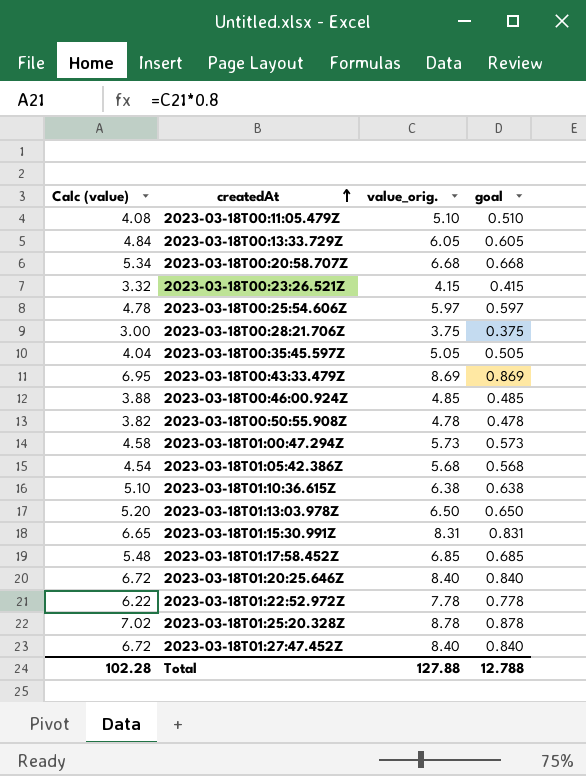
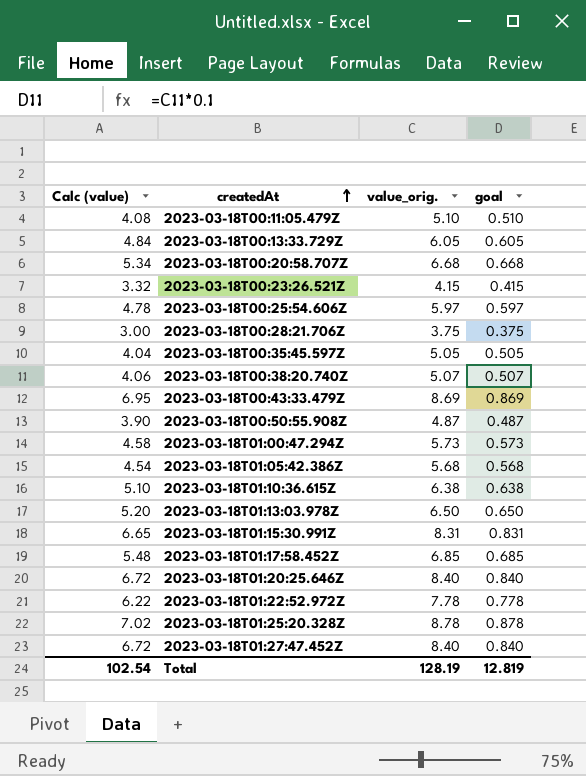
row 2023-03-18T00:46:00.924Z: 3.88 | 4.85 | 0.485 -> none
row 2023-03-18T00:38:20.740Z: none -> 4.06 | 5.07 | 0.507
2023-03-18T00:50:55.908Z | Calc (value): 3.82 -> 3.90
2023-03-18T00:50:55.908Z | value_orig.: 4.78 -> 4.87
2023-03-18T00:50:55.908Z | goal: 0.478 -> 0.487
Total | Calc (value): 102.28 -> 102.54
Total | value_orig.: 127.88 -> 128.19
Total | goal: 12.788 -> 12.819

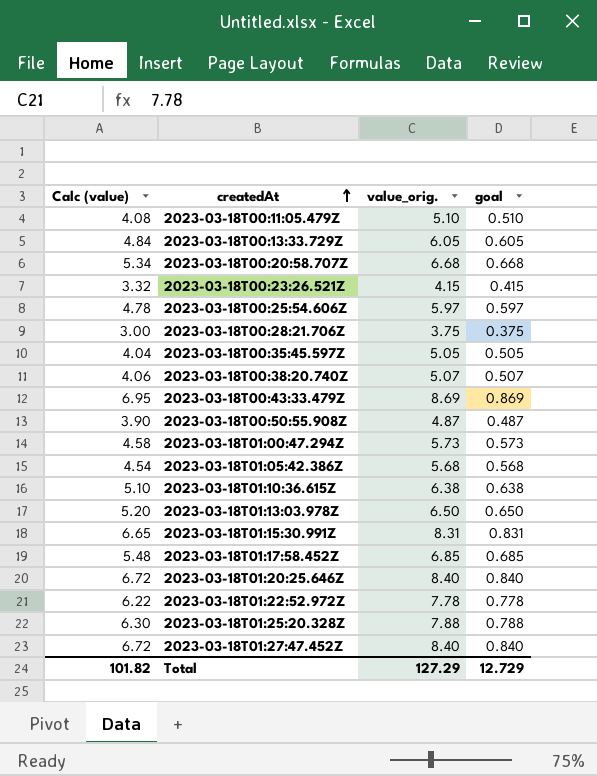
2023-03-18T01:25:20.328Z | Calc (value): 7.02 -> 6.30
2023-03-18T01:25:20.328Z | value_orig.: 8.78 -> 7.88
2023-03-18T01:25:20.328Z | goal: 0.878 -> 0.788
Total | Calc (value): 102.54 -> 101.82
Total | value_orig.: 128.19 -> 127.29
Total | goal: 12.819 -> 12.729

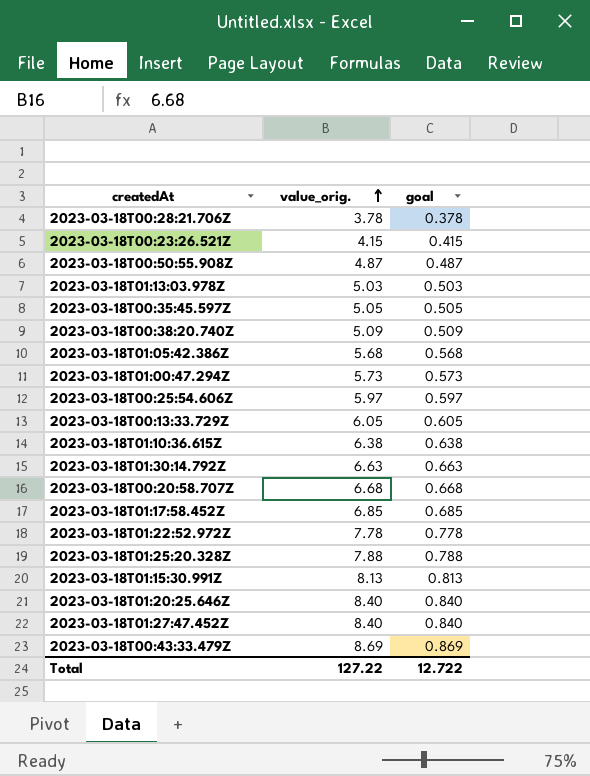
row order: createdAt ascending -> value_orig. ascending
column Calc (value) | formula: [value_orig.] * 0.8 -> none
row 2023-03-18T00:11:05.479Z: 4.08 | 5.10 | 0.510 -> none
2023-03-18T00:28:21.706Z | value_orig.: 3.75 -> 3.78
2023-03-18T00:28:21.706Z | goal: 0.375 -> 0.378
2023-03-18T01:13:03.978Z | value_orig.: 6.50 -> 5.03
2023-03-18T01:13:03.978Z | goal: 0.650 -> 0.503
2023-03-18T00:38:20.740Z | value_orig.: 5.07 -> 5.09
2023-03-18T00:38:20.740Z | goal: 0.507 -> 0.509
row 2023-03-18T01:30:14.792Z: none -> 6.63 | 0.663
2023-03-18T01:15:30.991Z | value_orig.: 8.31 -> 8.13
2023-03-18T01:15:30.991Z | goal: 0.831 -> 0.813
Total | value_orig.: 127.29 -> 127.22
Total | goal: 12.729 -> 12.722

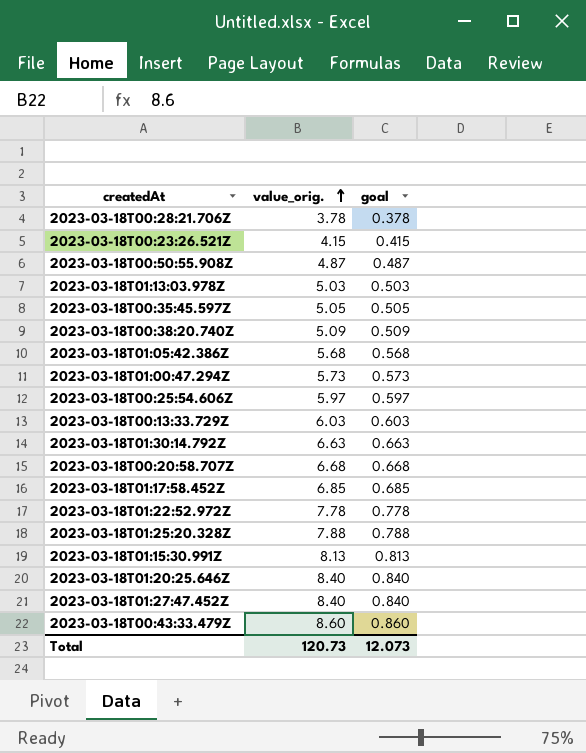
row 2023-03-18T01:10:36.615Z: 6.38 | 0.638 -> none
2023-03-18T00:13:33.729Z | value_orig.: 6.05 -> 6.03
2023-03-18T00:13:33.729Z | goal: 0.605 -> 0.603
2023-03-18T00:43:33.479Z | value_orig.: 8.69 -> 8.60
2023-03-18T00:43:33.479Z | goal: 0.869 -> 0.860
Total | value_orig.: 127.22 -> 120.73
Total | goal: 12.722 -> 12.073

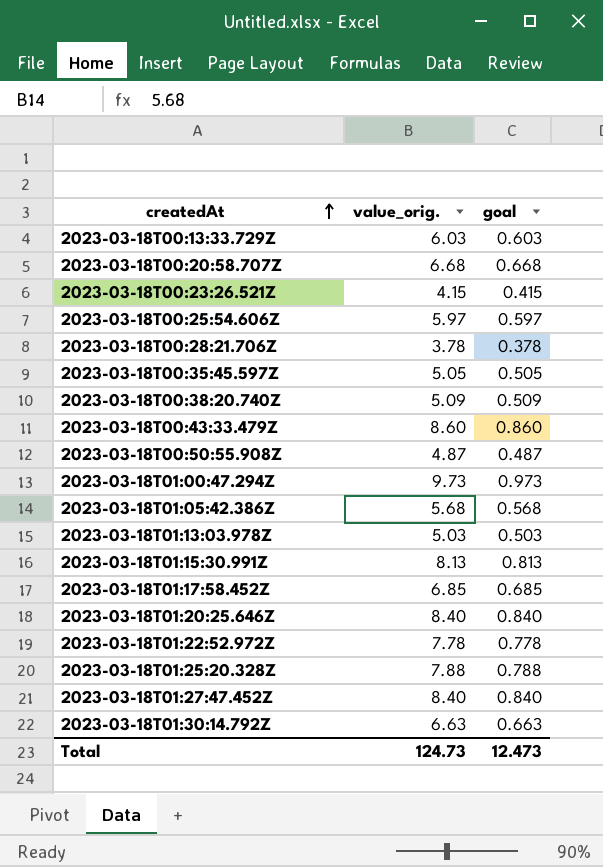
row order: value_orig. ascending -> createdAt ascending
2023-03-18T01:00:47.294Z | value_orig.: 5.73 -> 9.73
2023-03-18T01:00:47.294Z | goal: 0.573 -> 0.973
Total | value_orig.: 120.73 -> 124.73
Total | goal: 12.073 -> 12.473

